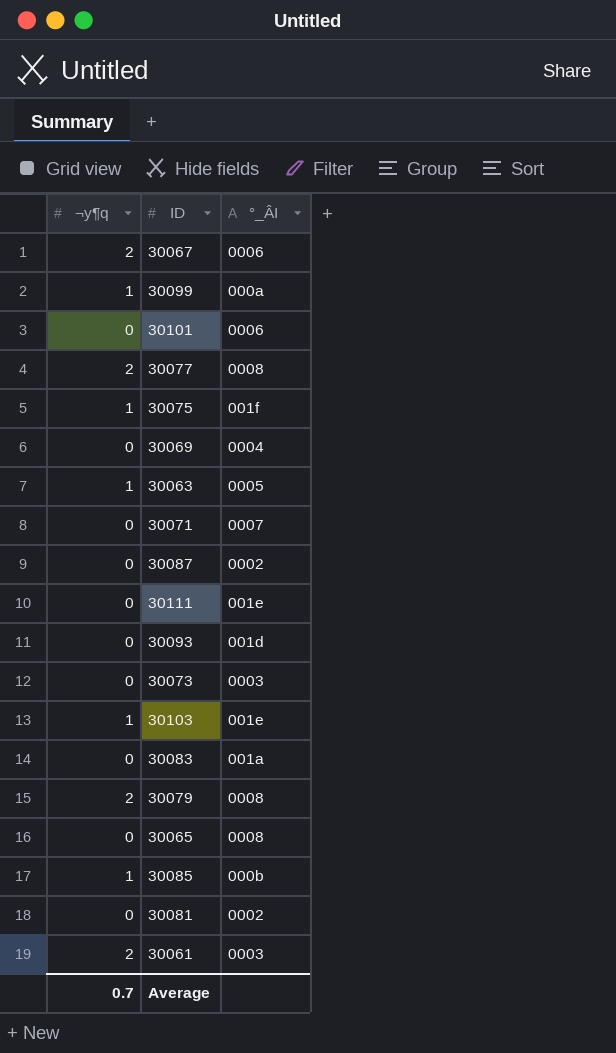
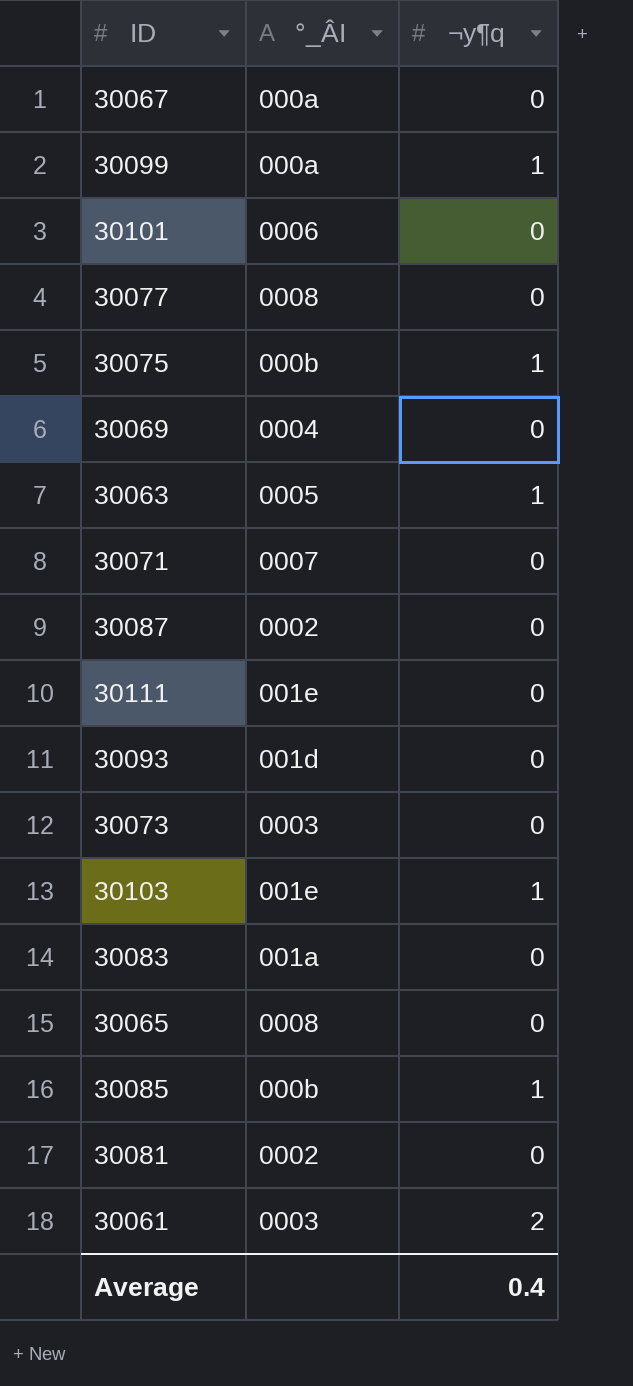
column ¬y¶q | position: 1 -> 3
row 30079: 2 | 0008 -> none
30067 | °_ÂI: 0006 -> 000a
30067 | ¬y¶q: 2 -> 0
30077 | ¬y¶q: 2 -> 0
30075 | °_ÂI: 001f -> 000b
Average | ¬y¶q: 0.7 -> 0.4

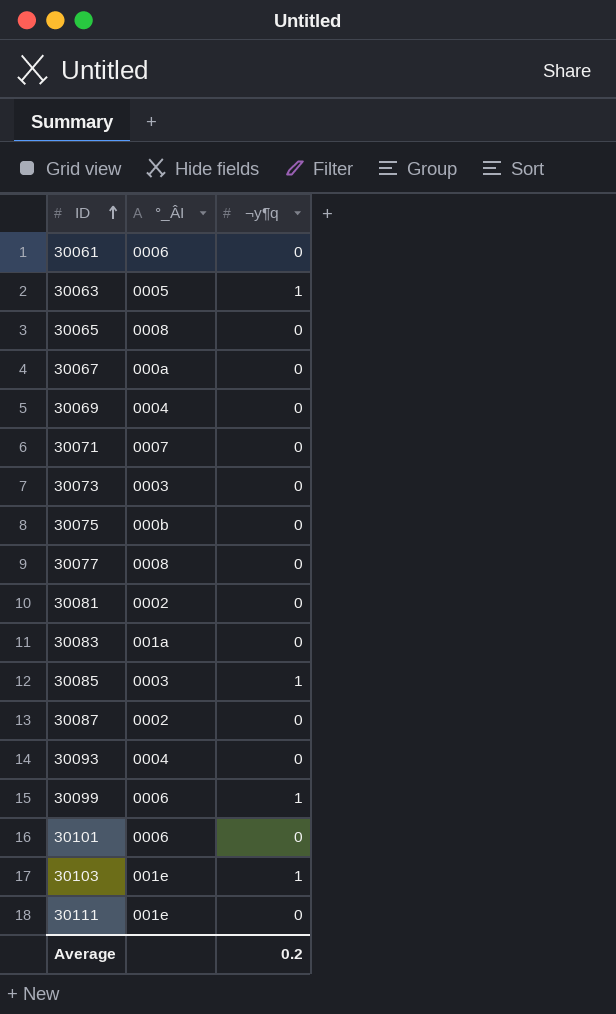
row order: none -> ID ascending
30061 | °_ÂI: 0003 -> 0006
30061 | ¬y¶q: 2 -> 0
30075 | ¬y¶q: 1 -> 0
30085 | °_ÂI: 000b -> 0003
30093 | °_ÂI: 001d -> 0004
30099 | °_ÂI: 000a -> 0006
Average | ¬y¶q: 0.4 -> 0.2

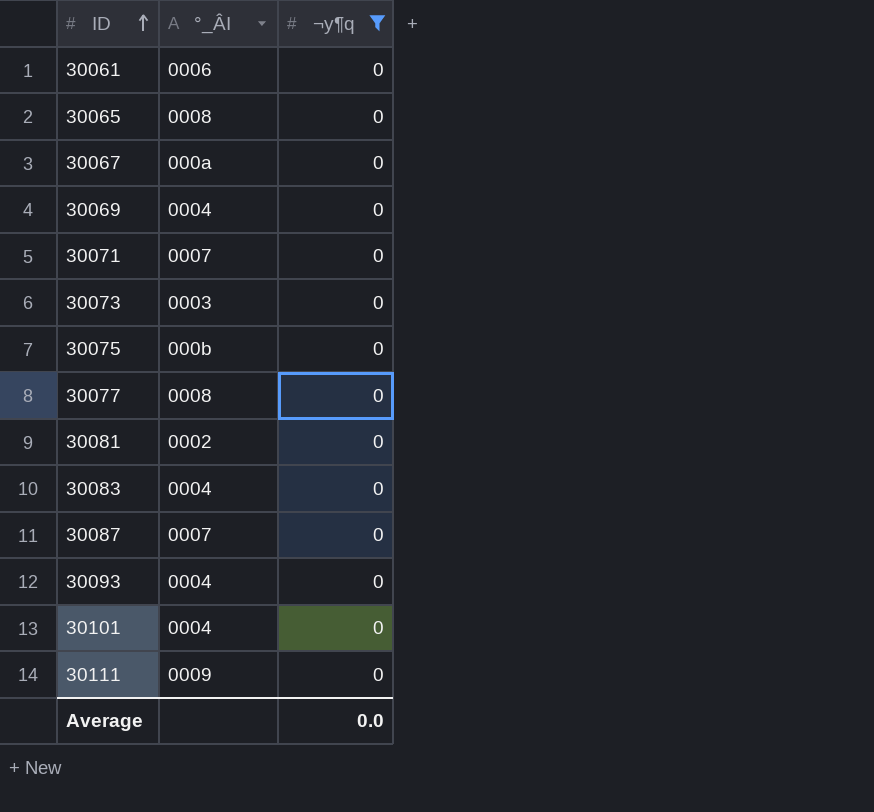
filter: none -> ¬y¶q = 0
30083 | °_ÂI: 001a -> 0004
30087 | °_ÂI: 0002 -> 0007
30101 | °_ÂI: 0006 -> 0004
30111 | °_ÂI: 001e -> 0009
Average | ¬y¶q: 0.2 -> 0.0

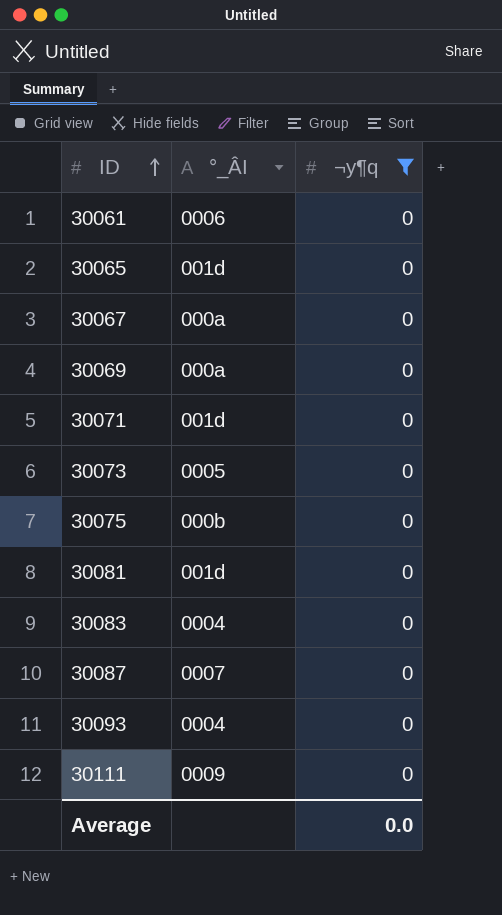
row 30077: 0008 | 0 -> none
row 30101: 0004 | 0 -> none
30065 | °_ÂI: 0008 -> 001d
30069 | °_ÂI: 0004 -> 000a
30071 | °_ÂI: 0007 -> 001d
30073 | °_ÂI: 0003 -> 0005
30081 | °_ÂI: 0002 -> 001d

